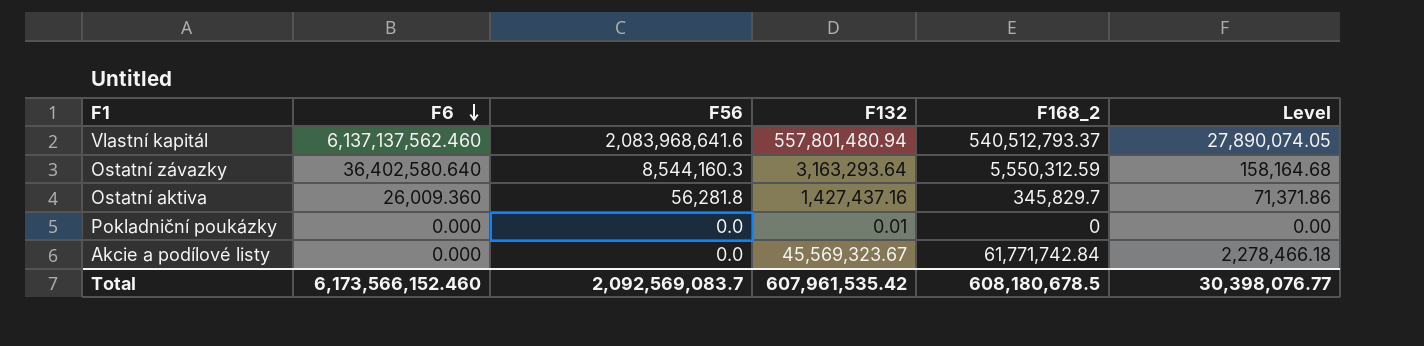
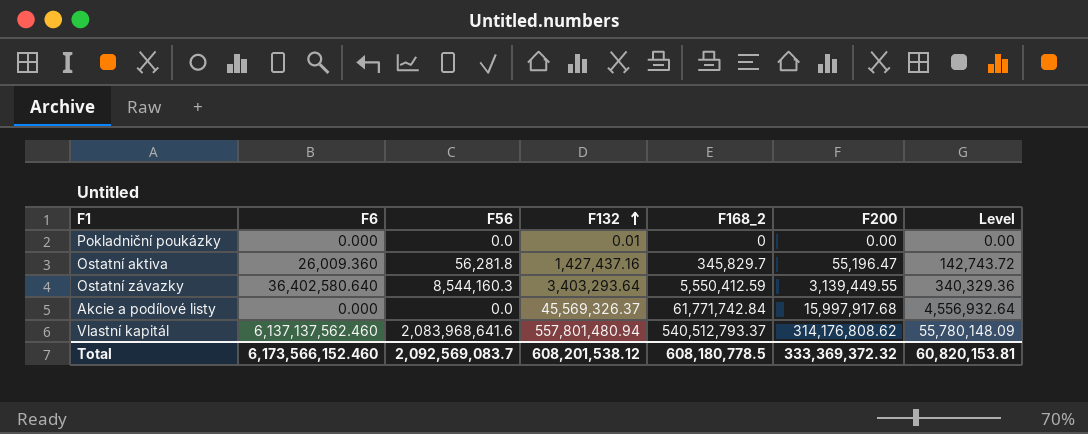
row order: F6 descending -> F132 ascending
column F200 | position: none -> 6
column Level | formula: [F132] * 0.05 -> [F132] * 0.1
Ostatní závazky | F132: 3,163,293.64 -> 3,403,293.64
Ostatní závazky | F168_2: 5,550,312.59 -> 5,550,412.59
Akcie a podílové listy | F132: 45,569,323.67 -> 45,569,326.37
Total | F132: 607,961,535.42 -> 608,201,538.12
Total | F168_2: 608,180,678.5 -> 608,180,778.5
Total | Level: 30,398,076.77 -> 60,820,153.81

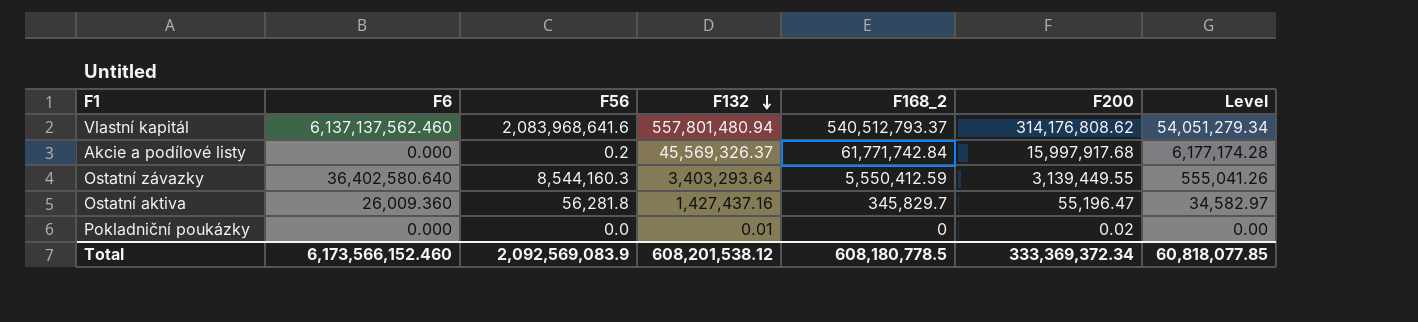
row order: F132 ascending -> F132 descending
column Level | formula: [F132] * 0.1 -> [F168_2] * 0.1
Akcie a podílové listy | F56: 0.0 -> 0.2
Pokladniční poukázky | F200: 0.00 -> 0.02
Total | F56: 2,092,569,083.7 -> 2,092,569,083.9
Total | F200: 333,369,372.32 -> 333,369,372.34
Total | Level: 60,820,153.81 -> 60,818,077.85

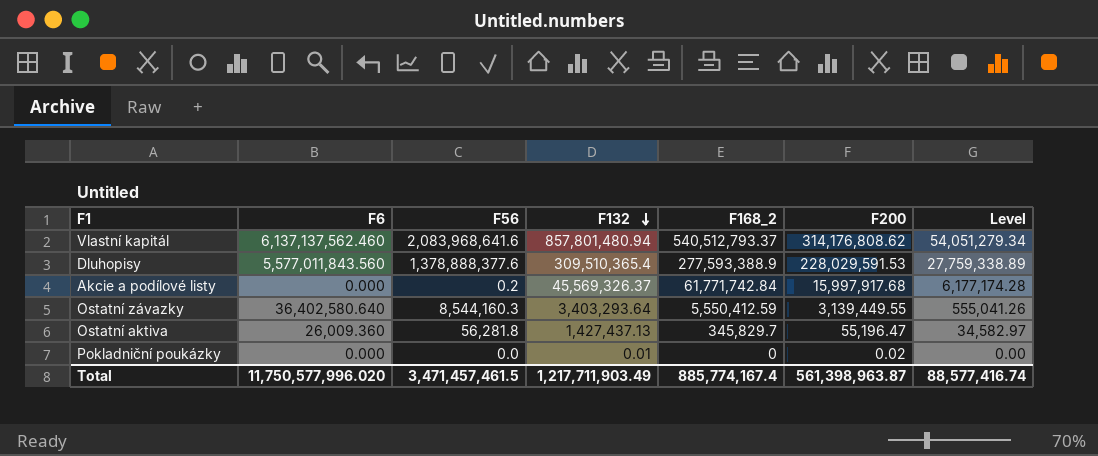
Vlastní kapitál | F132: 557,801,480.94 -> 857,801,480.94
row Dluhopisy: none -> 5,577,011,843.560 | 1,378,888,377.6 | 309,510,365.4 | 277,593,388.9 | 228,029,591.53 | 27,759,338.89
Ostatní aktiva | F132: 1,427,437.16 -> 1,427,437.13
Total | F6: 6,173,566,152.460 -> 11,750,577,996.020
Total | F56: 2,092,569,083.9 -> 3,471,457,461.5
Total | F132: 608,201,538.12 -> 1,217,711,903.49
Total | F168_2: 608,180,778.5 -> 885,774,167.4
Total | F200: 333,369,372.34 -> 561,398,963.87
Total | Level: 60,818,077.85 -> 88,577,416.74

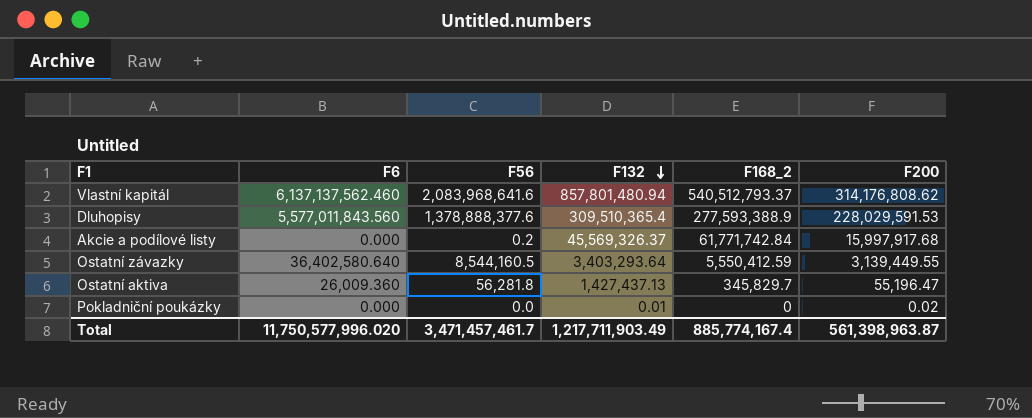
column Level | formula: [F168_2] * 0.1 -> none
Ostatní závazky | F56: 8,544,160.3 -> 8,544,160.5
Total | F56: 3,471,457,461.5 -> 3,471,457,461.7

